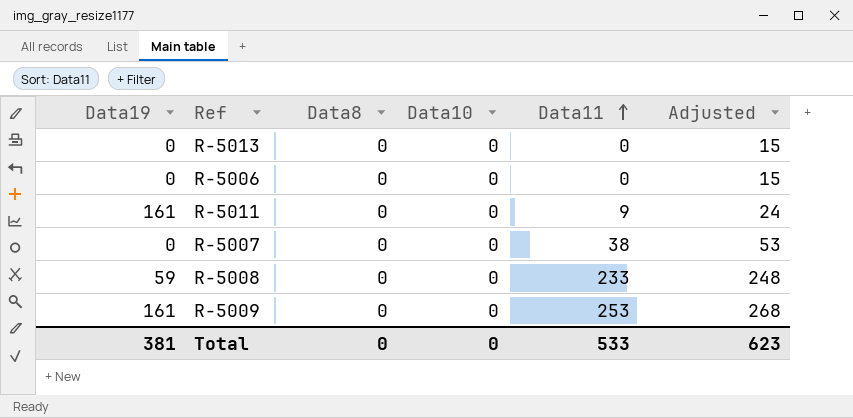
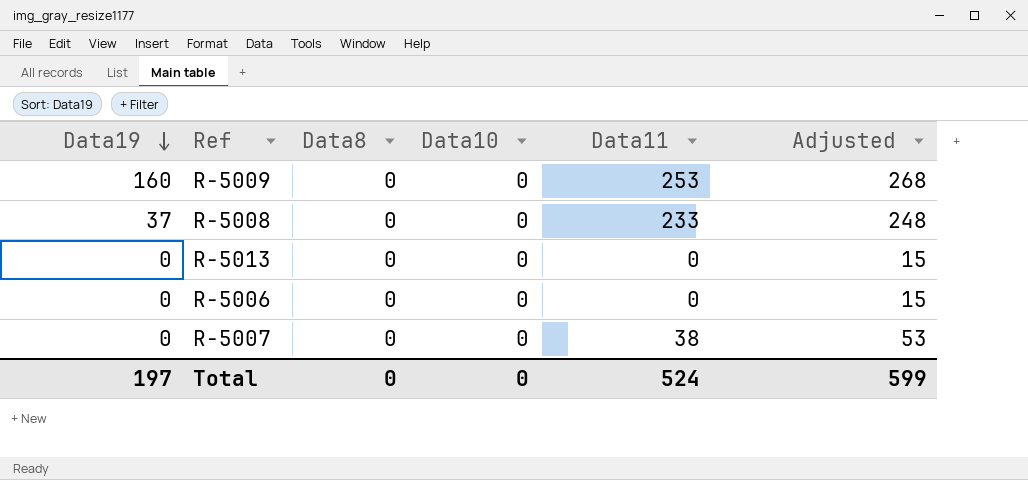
row order: Data11 ascending -> Data19 descending
row R-5011: 161 | 0 | 0 | 9 | 24 -> none
R-5009 | Data19: 161 -> 160
R-5008 | Data19: 59 -> 37
Total | Data19: 381 -> 197
Total | Data11: 533 -> 524
Total | Adjusted: 623 -> 599

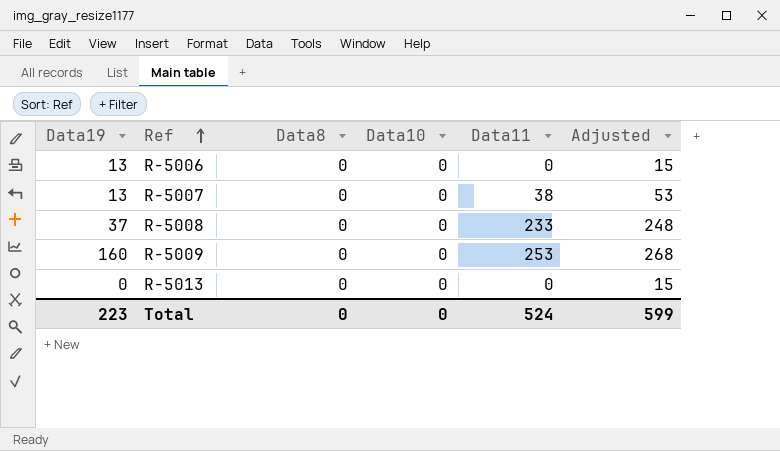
row order: Data19 descending -> Ref ascending
R-5006 | Data19: 0 -> 13
R-5007 | Data19: 0 -> 13
Total | Data19: 197 -> 223

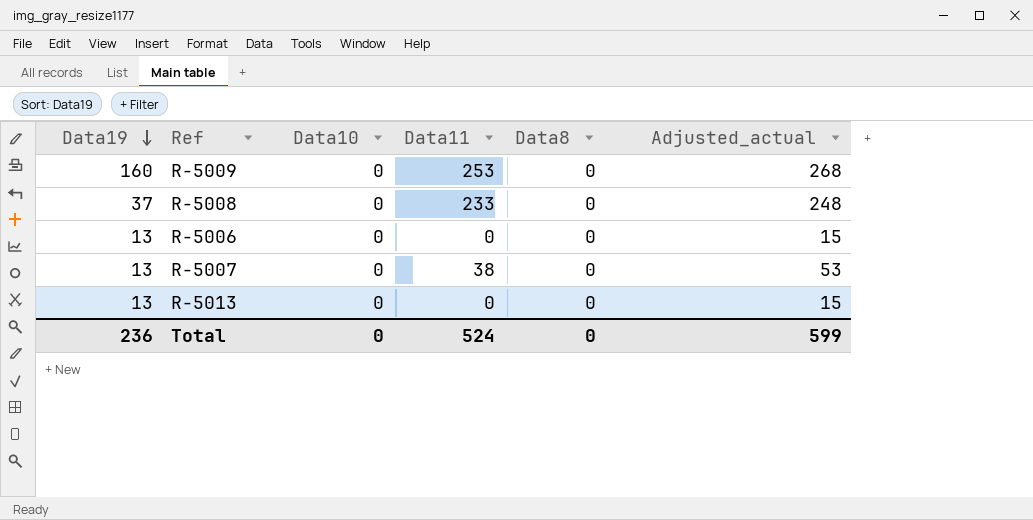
row order: Ref ascending -> Data19 descending
column Data8 | position: 3 -> 5
column name: Adjusted -> Adjusted_actual
R-5013 | Data19: 0 -> 13
Total | Data19: 223 -> 236

